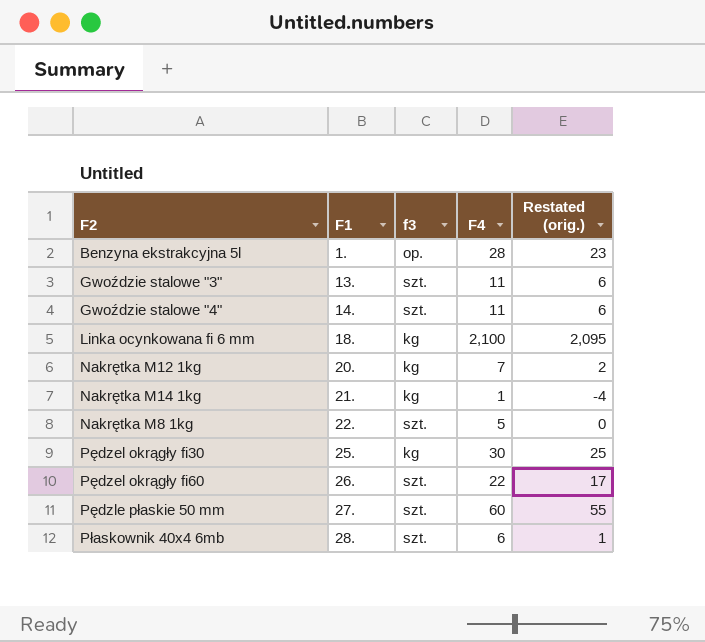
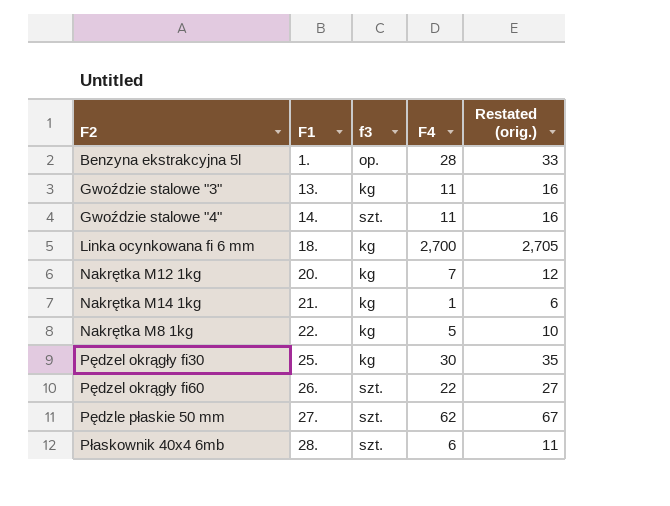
column Restated (orig.) | formula: [F4] - 5 -> [F4] + 5
Gwoździe stalowe "3" | f3: szt. -> kg
Linka ocynkowana fi 6 mm | F4: 2,100 -> 2,700
Nakrętka M8 1kg | f3: szt. -> kg
Pędzle płaskie 50 mm | F4: 60 -> 62

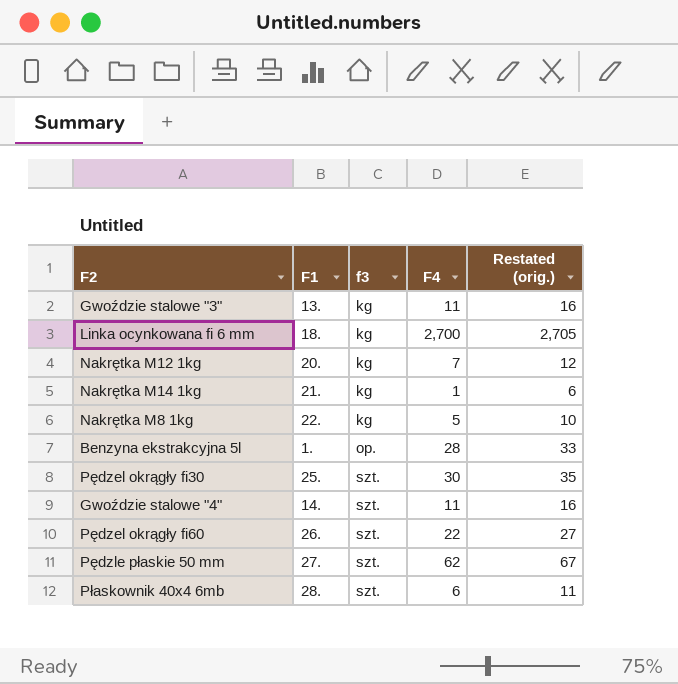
row order: F1 ascending -> f3 ascending
Pędzel okrągły fi30 | f3: kg -> szt.

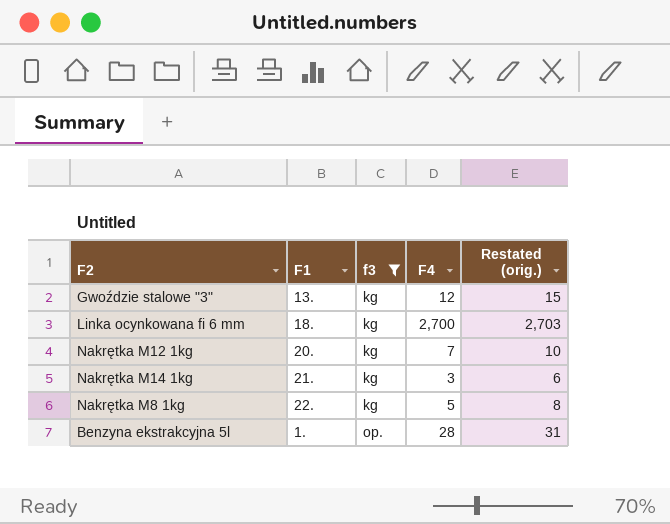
filter: none -> f3 != szt.
column Restated (orig.) | formula: [F4] + 5 -> [F4] + 3
Gwoździe stalowe "3" | F4: 11 -> 12
Nakrętka M14 1kg | F4: 1 -> 3

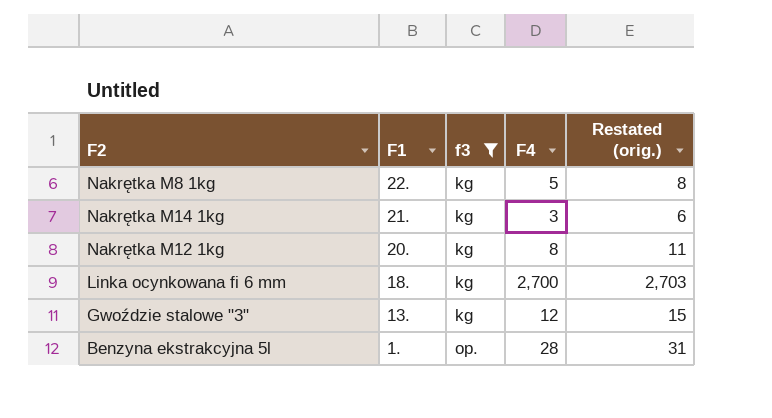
row order: f3 ascending -> F1 descending
Nakrętka M12 1kg | F4: 7 -> 8
Nakrętka M12 1kg | Restated (orig.): 10 -> 11

